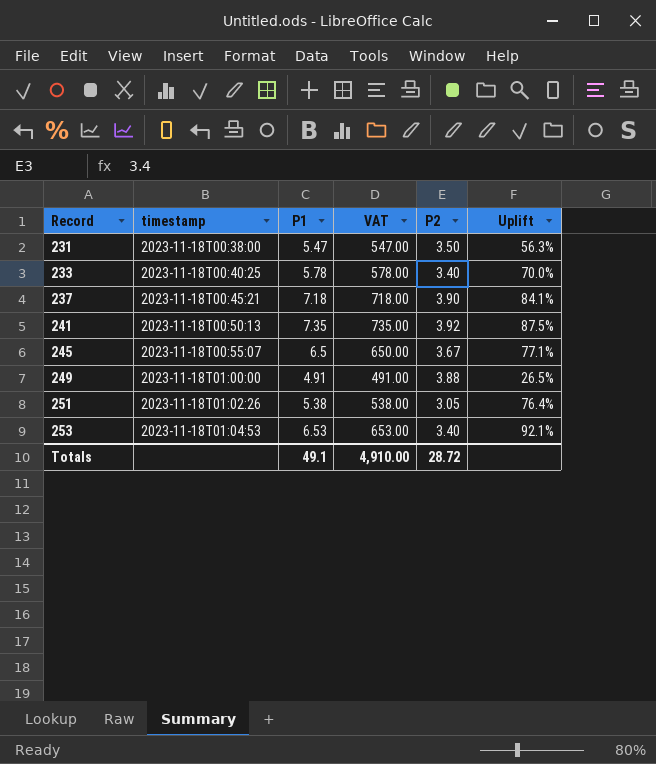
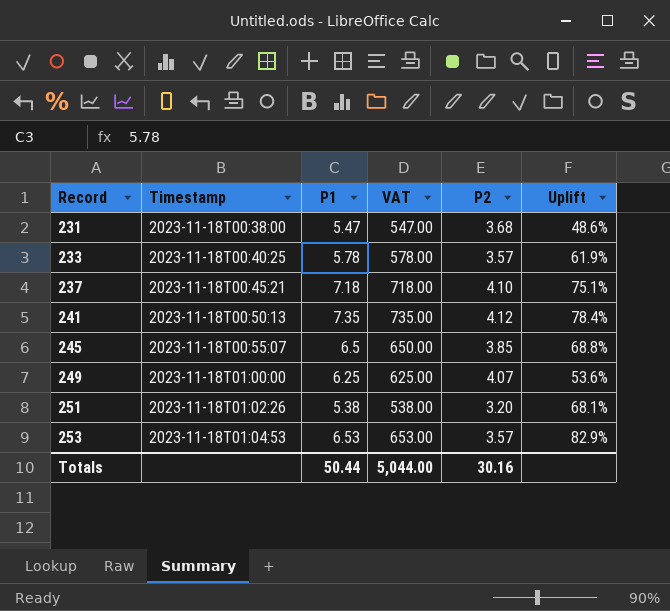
column name: timestamp -> Timestamp
231 | P2: 3.50 -> 3.68
231 | Uplift: 56.3% -> 48.6%
233 | P2: 3.40 -> 3.57
233 | Uplift: 70.0% -> 61.9%
237 | P2: 3.90 -> 4.10
237 | Uplift: 84.1% -> 75.1%
241 | P2: 3.92 -> 4.12
241 | Uplift: 87.5% -> 78.4%
245 | P2: 3.67 -> 3.85
245 | Uplift: 77.1% -> 68.8%
249 | P1: 4.91 -> 6.25
249 | VAT: 491.00 -> 625.00
249 | P2: 3.88 -> 4.07
249 | Uplift: 26.5% -> 53.6%
251 | P2: 3.05 -> 3.20
251 | Uplift: 76.4% -> 68.1%
253 | P2: 3.40 -> 3.57
253 | Uplift: 92.1% -> 82.9%
Totals | P1: 49.1 -> 50.44
Totals | VAT: 4,910.00 -> 5,044.00
Totals | P2: 28.72 -> 30.16

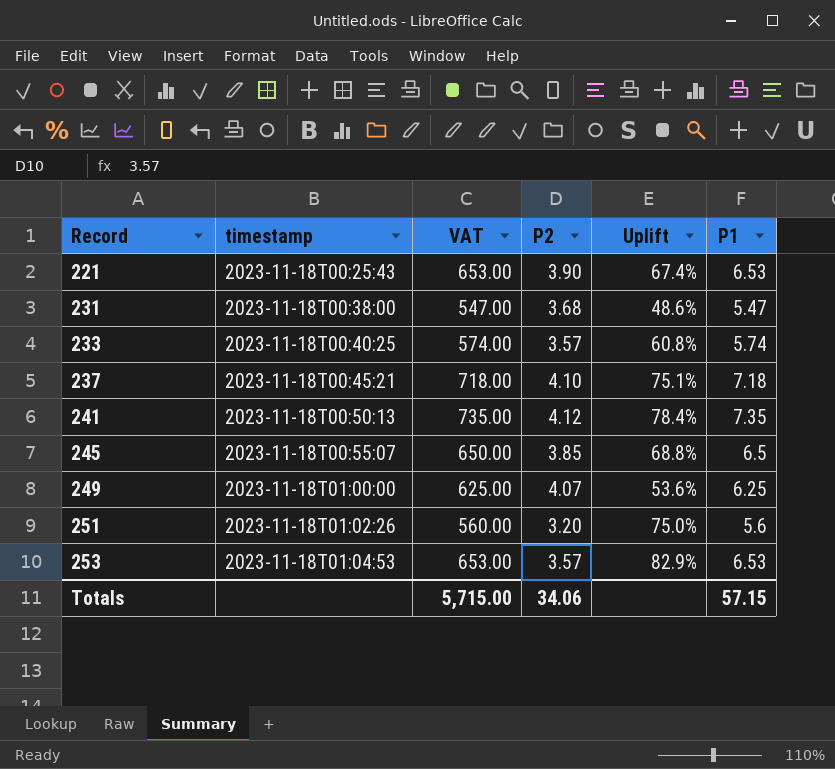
column name: Timestamp -> timestamp
column P1 | position: 3 -> 6
row 221: none -> 2023-11-18T00:25:43 | 653.00 | 3.90 | 67.4% | 6.53
233 | VAT: 578.00 -> 574.00
233 | Uplift: 61.9% -> 60.8%
233 | P1: 5.78 -> 5.74
251 | VAT: 538.00 -> 560.00
251 | Uplift: 68.1% -> 75.0%
251 | P1: 5.38 -> 5.6
Totals | VAT: 5,044.00 -> 5,715.00
Totals | P2: 30.16 -> 34.06
Totals | P1: 50.44 -> 57.15

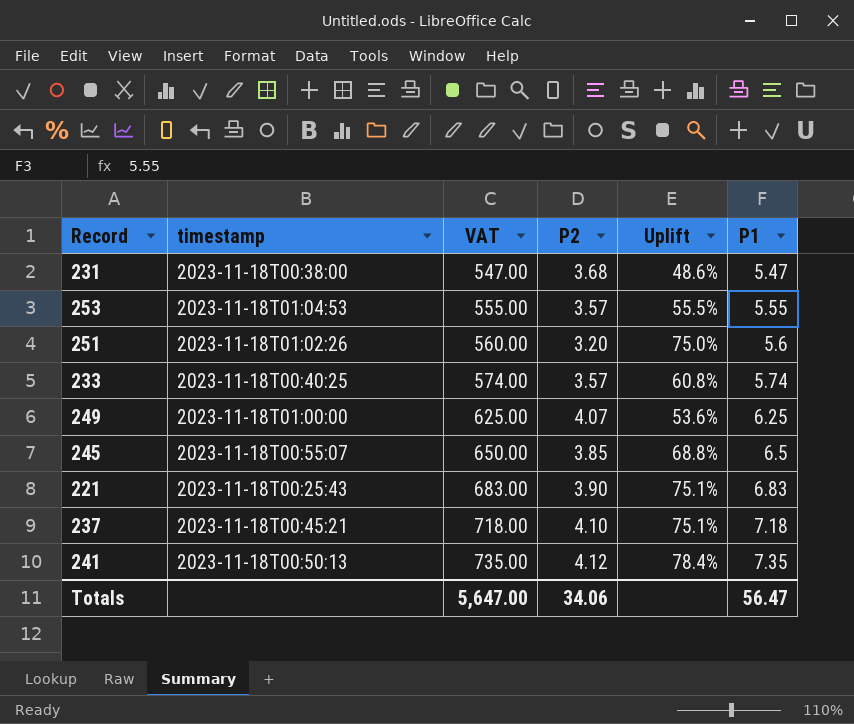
row order: Record ascending -> VAT ascending
253 | VAT: 653.00 -> 555.00
253 | Uplift: 82.9% -> 55.5%
253 | P1: 6.53 -> 5.55
221 | VAT: 653.00 -> 683.00
221 | Uplift: 67.4% -> 75.1%
221 | P1: 6.53 -> 6.83
Totals | VAT: 5,715.00 -> 5,647.00
Totals | P1: 57.15 -> 56.47

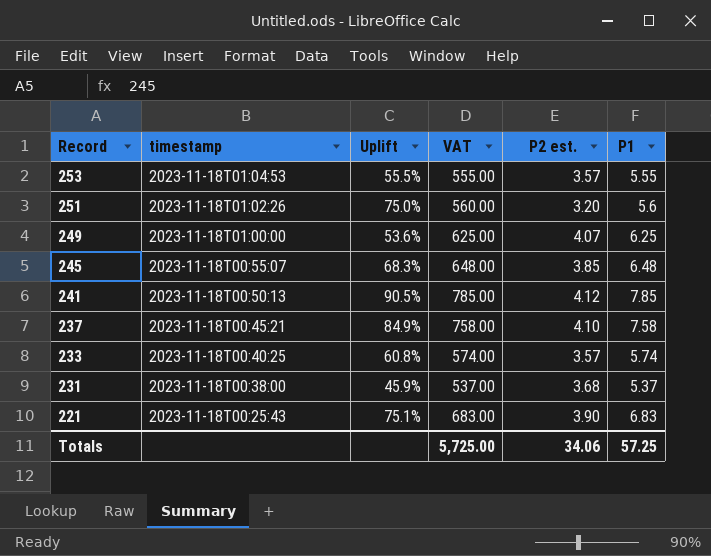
row order: VAT ascending -> Record descending
column Uplift | position: 5 -> 3
column name: P2 -> P2 est.
245 | Uplift: 68.8% -> 68.3%
245 | VAT: 650.00 -> 648.00
245 | P1: 6.5 -> 6.48
241 | Uplift: 78.4% -> 90.5%
241 | VAT: 735.00 -> 785.00
241 | P1: 7.35 -> 7.85
237 | Uplift: 75.1% -> 84.9%
237 | VAT: 718.00 -> 758.00
237 | P1: 7.18 -> 7.58
231 | Uplift: 48.6% -> 45.9%
231 | VAT: 547.00 -> 537.00
231 | P1: 5.47 -> 5.37
Totals | VAT: 5,647.00 -> 5,725.00
Totals | P1: 56.47 -> 57.25

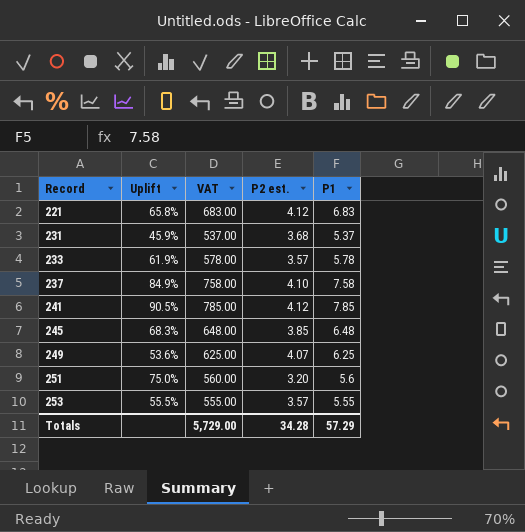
row order: Record descending -> Record ascending
column timestamp | position: 2 -> none
221 | Uplift: 75.1% -> 65.8%
221 | P2 est.: 3.90 -> 4.12
233 | Uplift: 60.8% -> 61.9%
233 | VAT: 574.00 -> 578.00
233 | P1: 5.74 -> 5.78
Totals | VAT: 5,725.00 -> 5,729.00
Totals | P2 est.: 34.06 -> 34.28
Totals | P1: 57.25 -> 57.29

